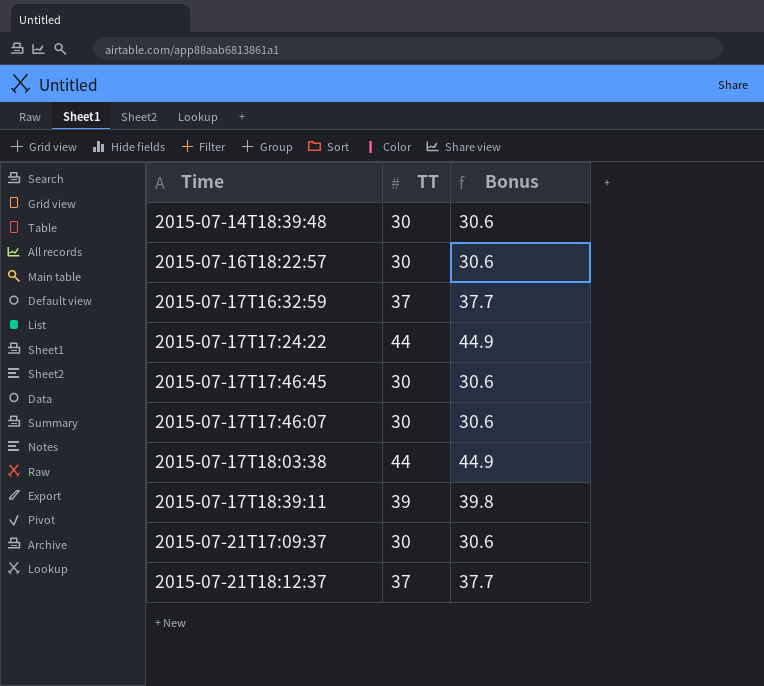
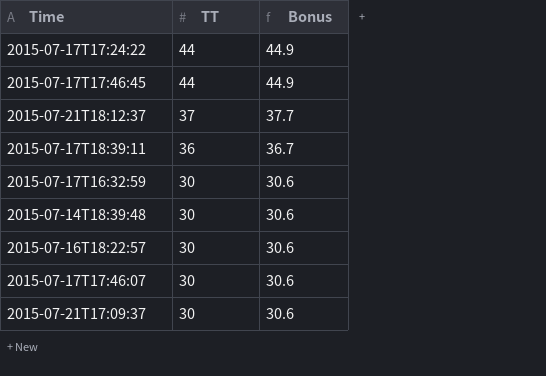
row order: none -> TT descending
row 2015-07-17T18:03:38: 44 | 44.9 -> none
2015-07-17T17:46:45 | TT: 30 -> 44
2015-07-17T17:46:45 | Bonus: 30.6 -> 44.9
2015-07-17T18:39:11 | TT: 39 -> 36
2015-07-17T18:39:11 | Bonus: 39.8 -> 36.7
2015-07-17T16:32:59 | TT: 37 -> 30
2015-07-17T16:32:59 | Bonus: 37.7 -> 30.6

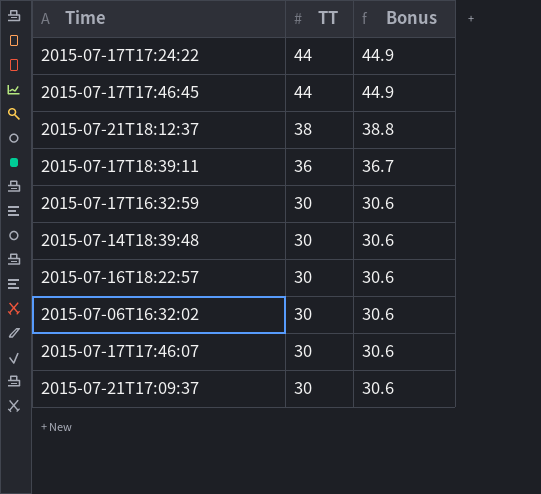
2015-07-21T18:12:37 | TT: 37 -> 38
2015-07-21T18:12:37 | Bonus: 37.7 -> 38.8
row 2015-07-06T16:32:02: none -> 30 | 30.6

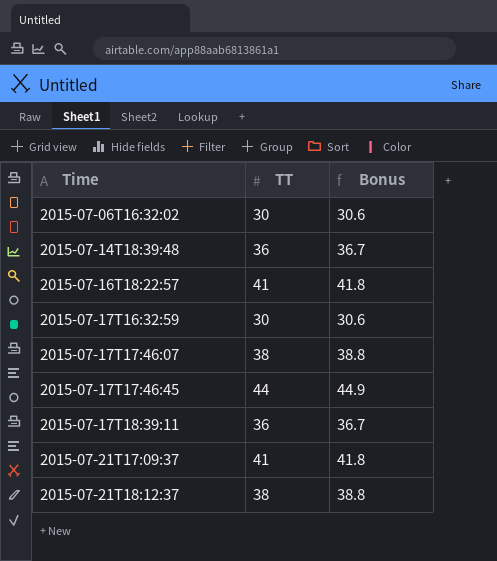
row order: TT descending -> Time ascending
row 2015-07-17T17:24:22: 44 | 44.9 -> none
2015-07-14T18:39:48 | TT: 30 -> 36
2015-07-14T18:39:48 | Bonus: 30.6 -> 36.7
2015-07-16T18:22:57 | TT: 30 -> 41
2015-07-16T18:22:57 | Bonus: 30.6 -> 41.8
2015-07-17T17:46:07 | TT: 30 -> 38
2015-07-17T17:46:07 | Bonus: 30.6 -> 38.8
2015-07-21T17:09:37 | TT: 30 -> 41
2015-07-21T17:09:37 | Bonus: 30.6 -> 41.8

